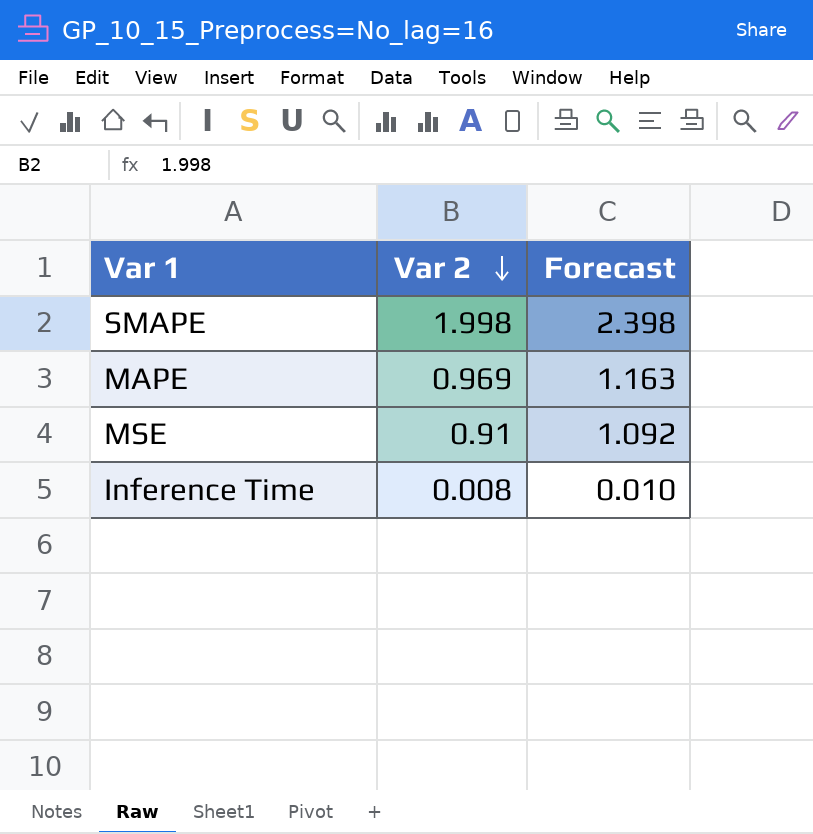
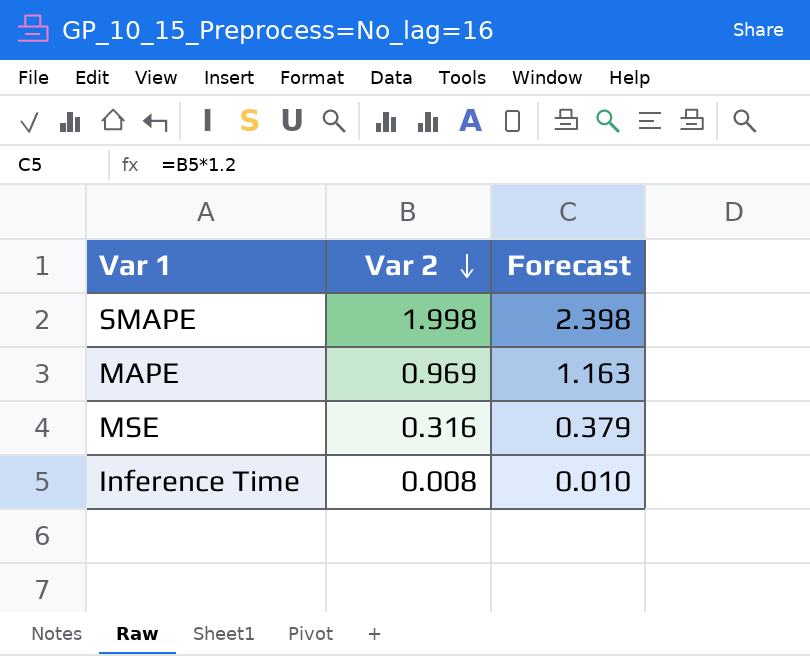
MSE | Var 2: 0.91 -> 0.316
MSE | Forecast: 1.092 -> 0.379

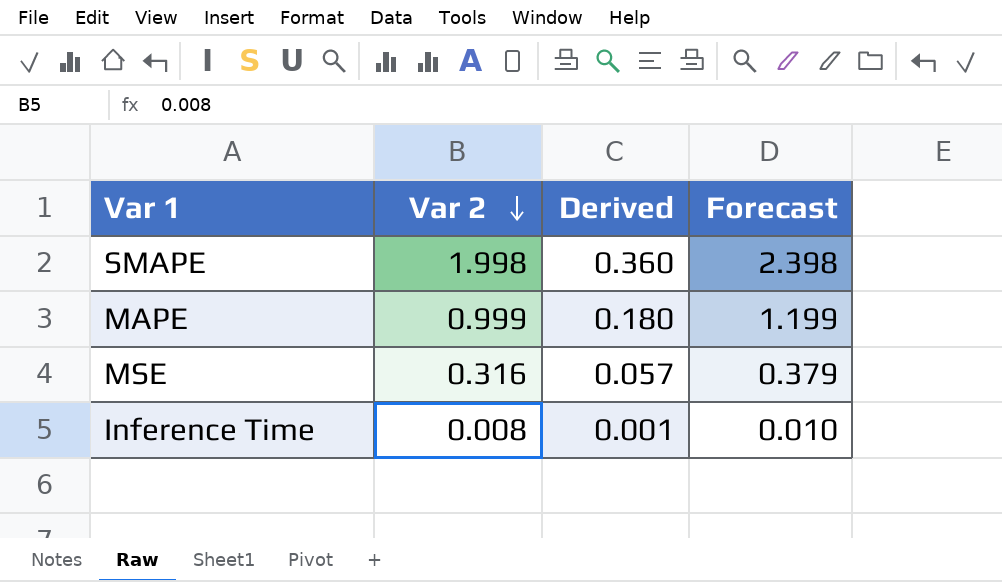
column Derived | formula: none -> [Var 2] * 0.18
MAPE | Var 2: 0.969 -> 0.999
MAPE | Forecast: 1.163 -> 1.199

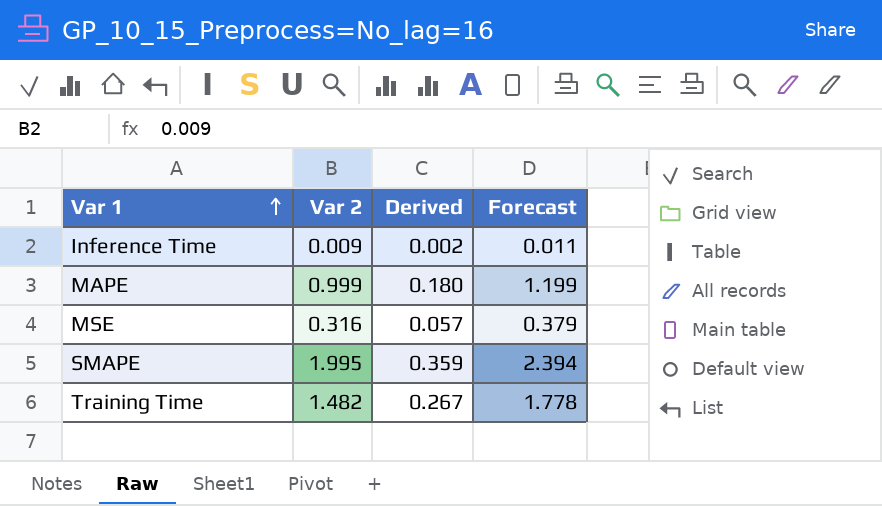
row order: Var 2 descending -> Var 1 ascending
Inference Time | Var 2: 0.008 -> 0.009
Inference Time | Derived: 0.001 -> 0.002
Inference Time | Forecast: 0.010 -> 0.011
SMAPE | Var 2: 1.998 -> 1.995
SMAPE | Derived: 0.360 -> 0.359
SMAPE | Forecast: 2.398 -> 2.394
row Training Time: none -> 1.482 | 0.267 | 1.778

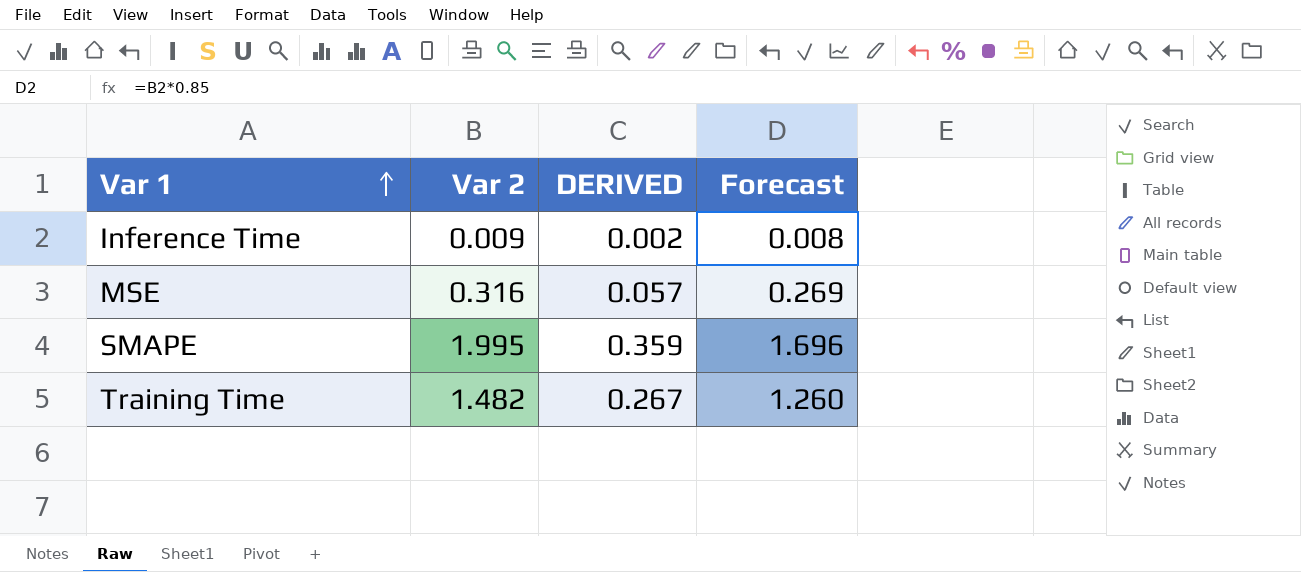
column name: Derived -> DERIVED
column Forecast | formula: [Var 2] * 1.2 -> [Var 2] * 0.85
row MAPE: 0.999 | 0.180 | 1.199 -> none

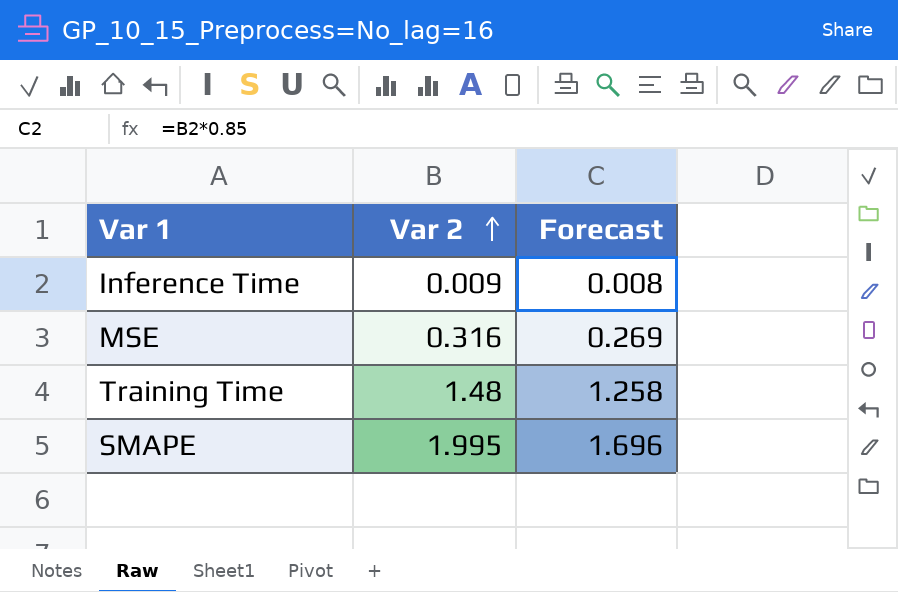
row order: Var 1 ascending -> Var 2 ascending
column DERIVED | formula: [Var 2] * 0.18 -> none
Training Time | Var 2: 1.482 -> 1.48
Training Time | Forecast: 1.260 -> 1.258

